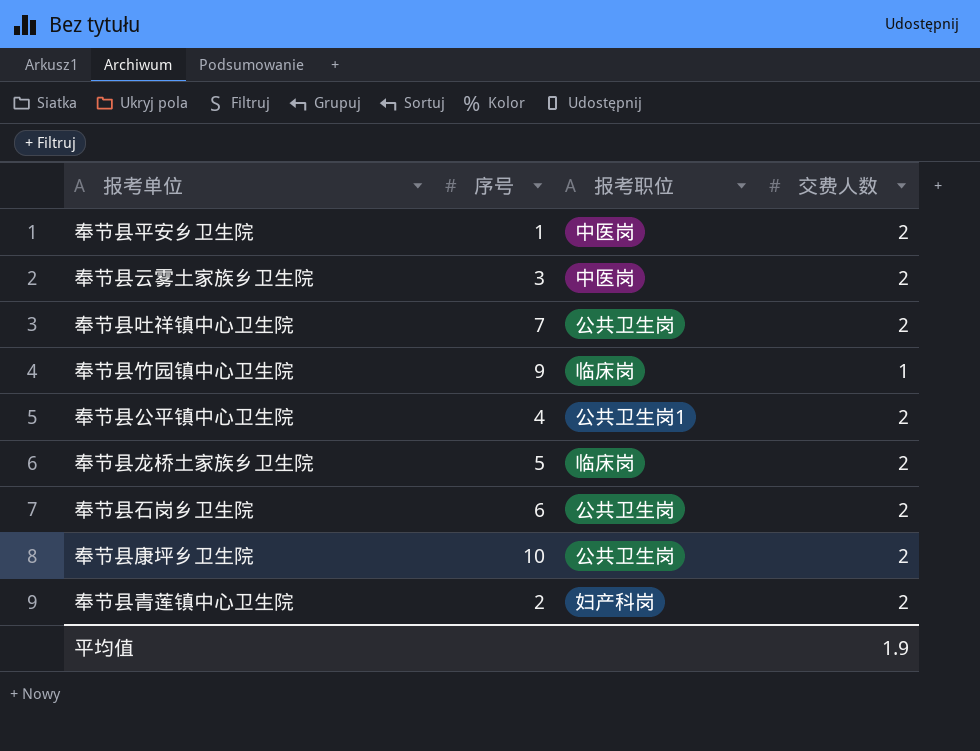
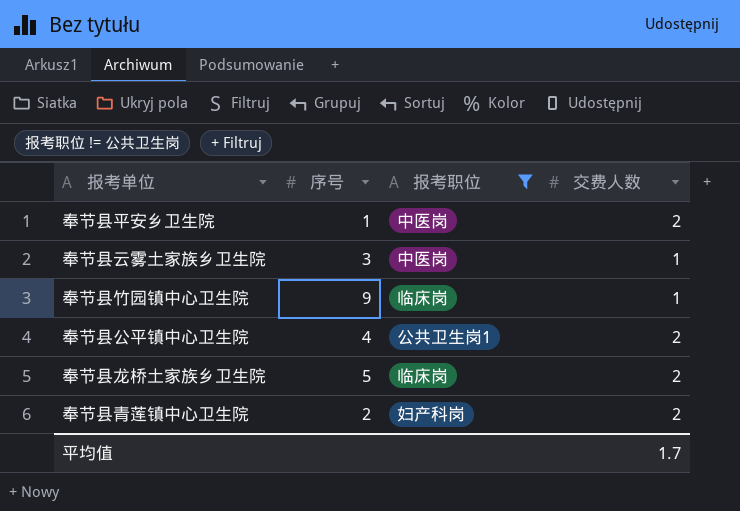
filter: none -> 报考职位 != 公共卫生岗
奉节县云雾土家族乡卫生院 | 交费人数: 2 -> 1
平均值 | 交费人数: 1.9 -> 1.7

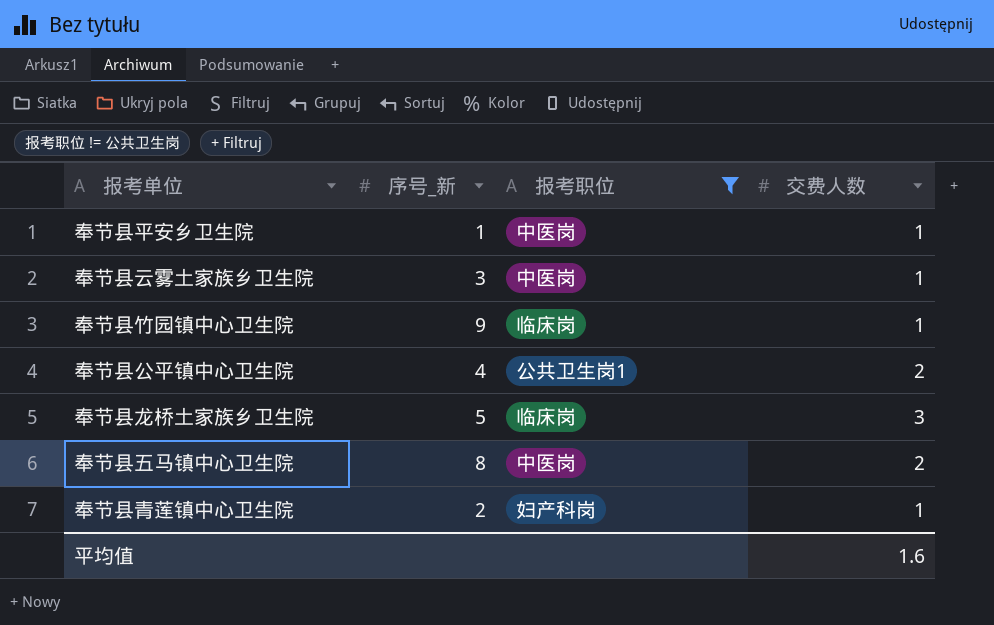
column name: 序号 -> 序号_新
奉节县平安乡卫生院 | 交费人数: 2 -> 1
奉节县龙桥土家族乡卫生院 | 交费人数: 2 -> 3
row 奉节县五马镇中心卫生院: none -> 8 | 中医岗 | 2
奉节县青莲镇中心卫生院 | 交费人数: 2 -> 1
平均值 | 交费人数: 1.7 -> 1.6

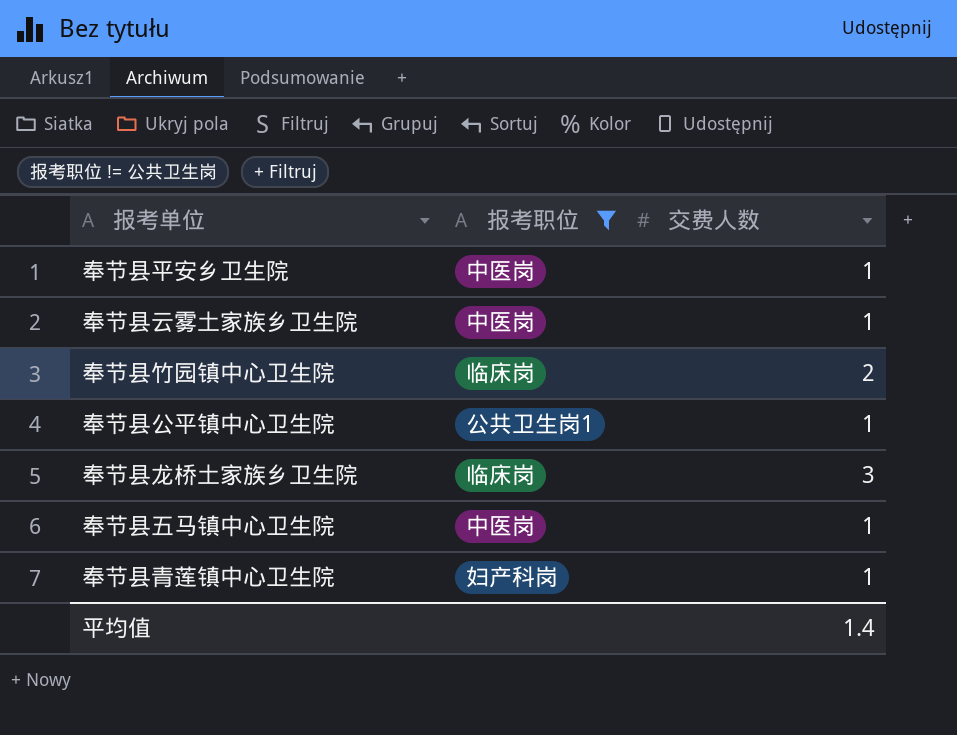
column 序号_新 | position: 2 -> none
奉节县竹园镇中心卫生院 | 交费人数: 1 -> 2
奉节县公平镇中心卫生院 | 交费人数: 2 -> 1
奉节县五马镇中心卫生院 | 交费人数: 2 -> 1
平均值 | 交费人数: 1.6 -> 1.4

